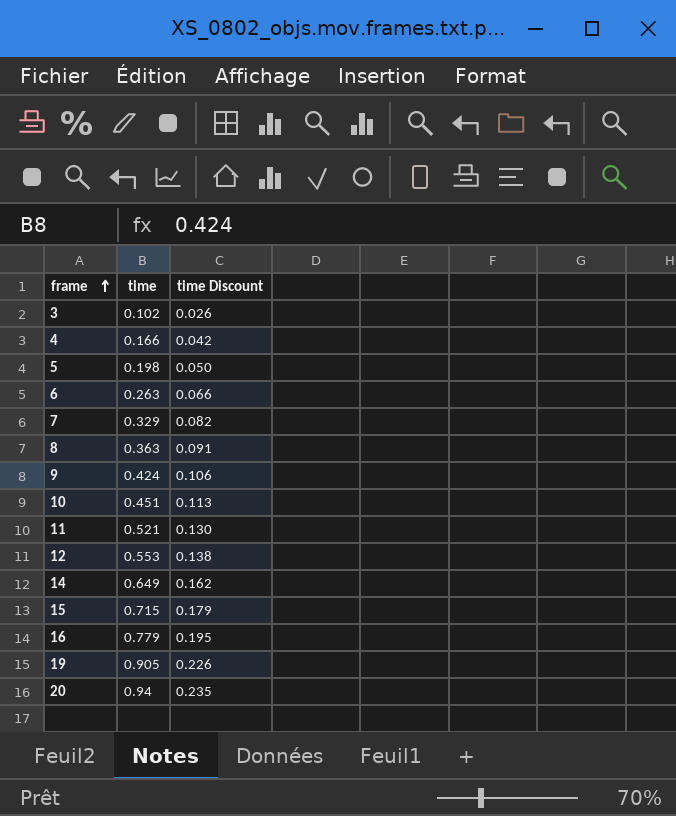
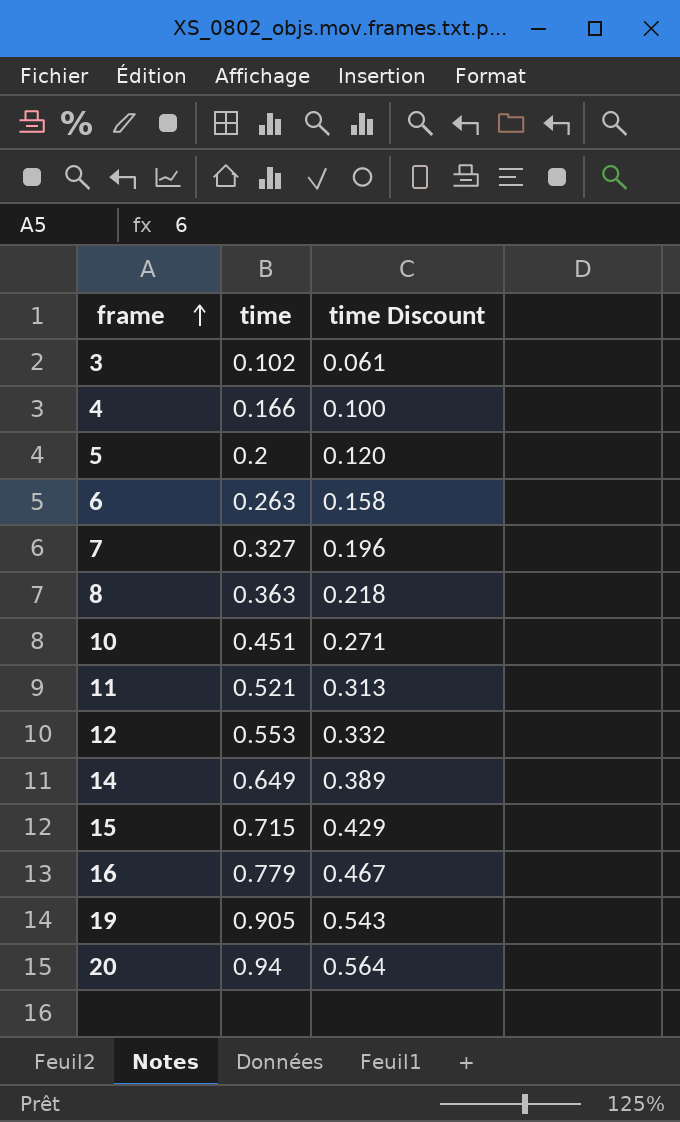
column time Discount | formula: [time] * 0.25 -> [time] * 0.6
row 9: 0.424 | 0.106 -> none
5 | time: 0.198 -> 0.2
7 | time: 0.329 -> 0.327

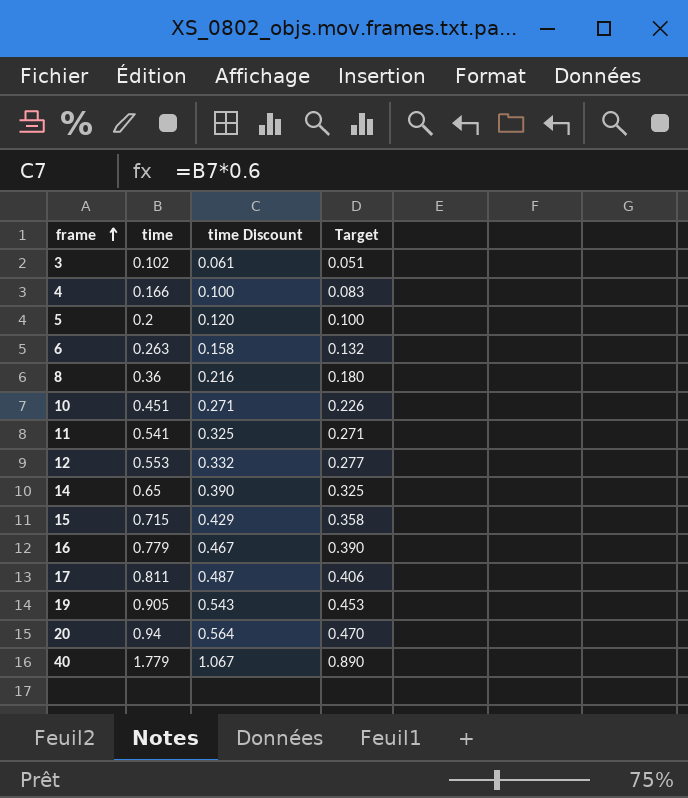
column Target | formula: none -> [time] * 0.5
row 7: 0.327 | 0.196 -> none
8 | time: 0.363 -> 0.36
8 | time Discount: 0.218 -> 0.216
11 | time: 0.521 -> 0.541
11 | time Discount: 0.313 -> 0.325
14 | time: 0.649 -> 0.65
14 | time Discount: 0.389 -> 0.390
row 17: none -> 0.811 | 0.487 | 0.406
row 40: none -> 1.779 | 1.067 | 0.890

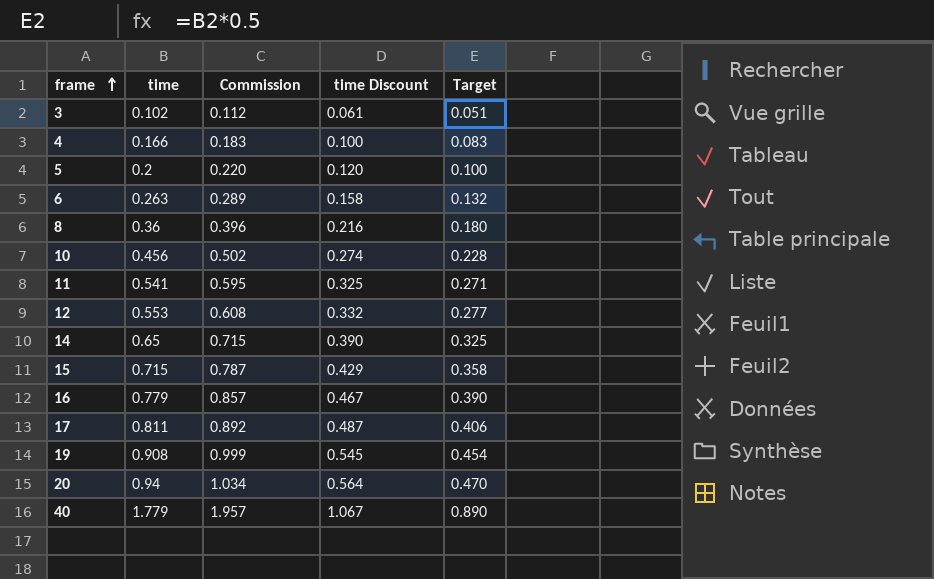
column Commission | formula: none -> [time] * 1.1
10 | time: 0.451 -> 0.456
10 | time Discount: 0.271 -> 0.274
10 | Target: 0.226 -> 0.228
19 | time: 0.905 -> 0.908
19 | time Discount: 0.543 -> 0.545
19 | Target: 0.453 -> 0.454

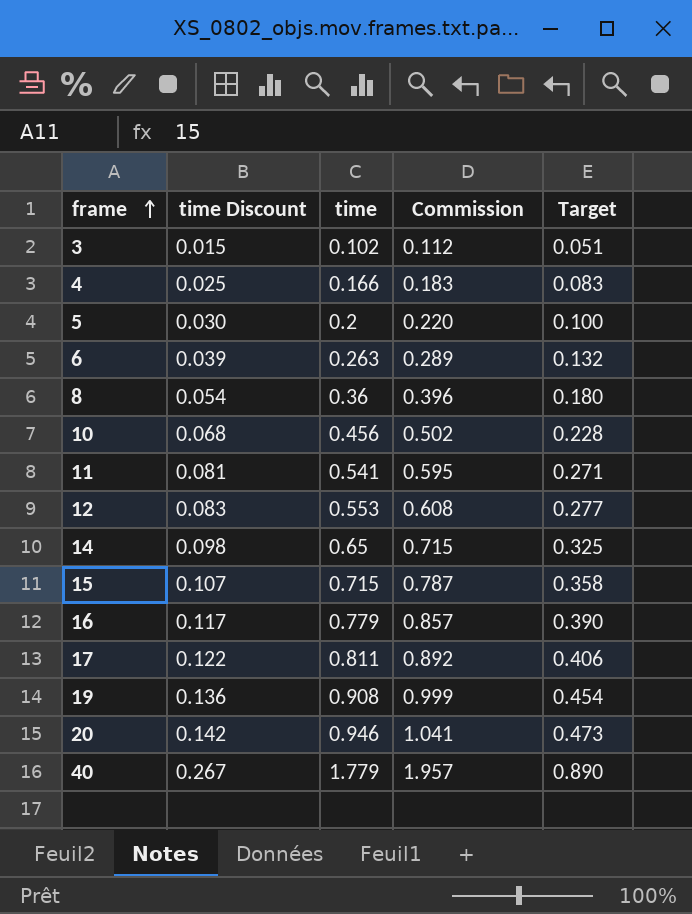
column time Discount | formula: [time] * 0.6 -> [time] * 0.15
column time Discount | position: 4 -> 2
20 | time: 0.94 -> 0.946
20 | Commission: 1.034 -> 1.041
20 | Target: 0.470 -> 0.473

